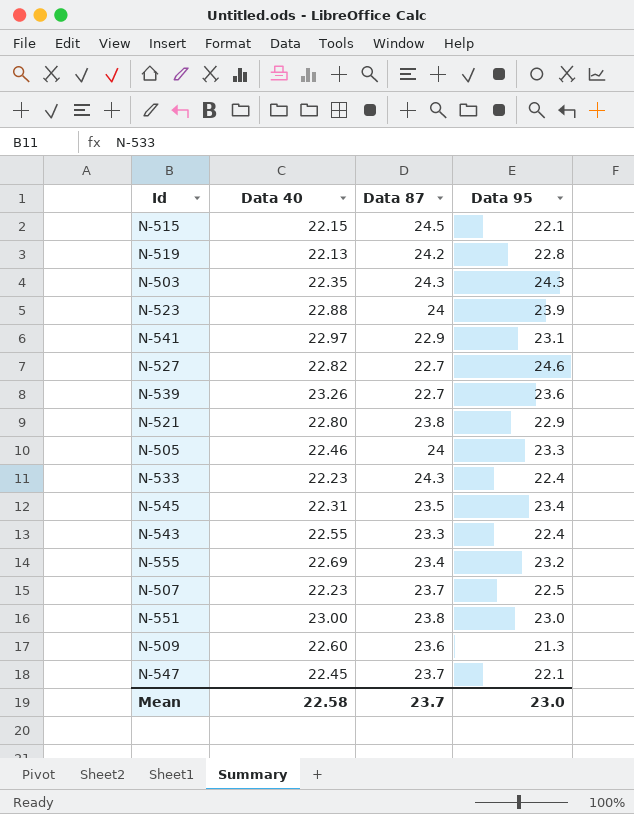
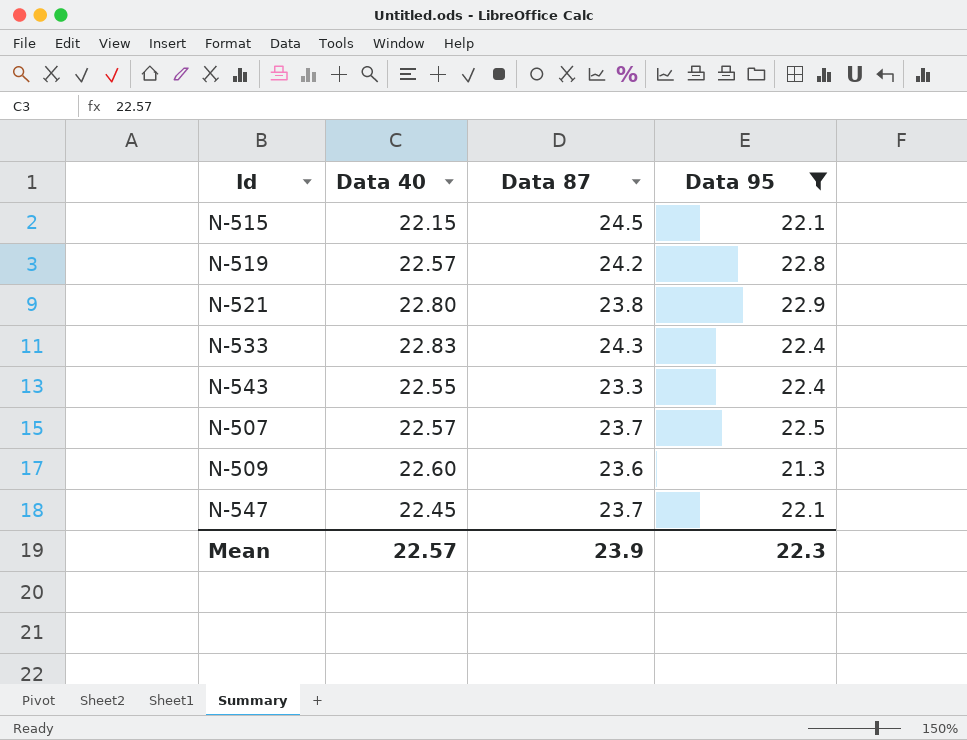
filter: none -> Data 95 <= 22.9
N-519 | Data 40: 22.13 -> 22.57
N-533 | Data 40: 22.23 -> 22.83
N-507 | Data 40: 22.23 -> 22.57
Mean | Data 40: 22.58 -> 22.57
Mean | Data 87: 23.7 -> 23.9
Mean | Data 95: 23.0 -> 22.3

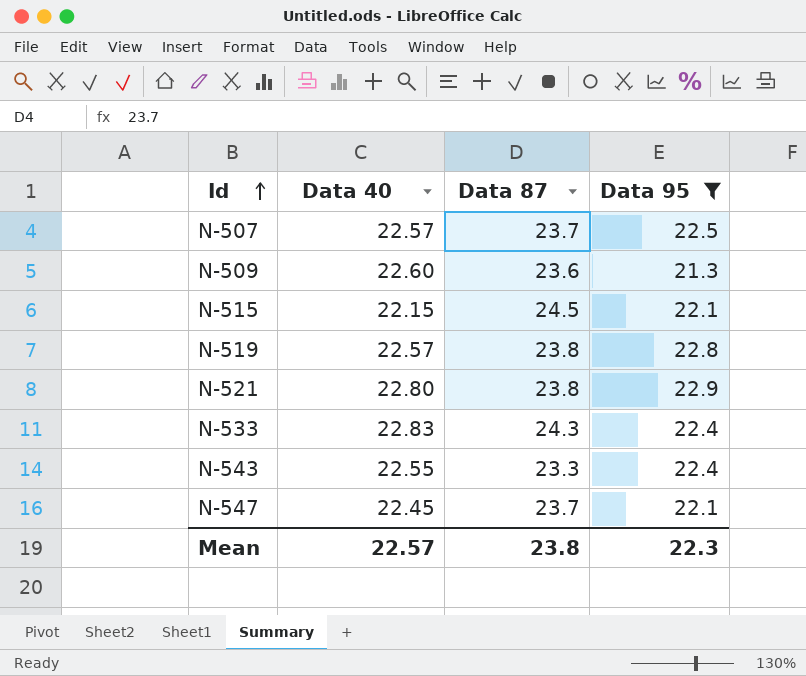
row order: none -> Id ascending
N-519 | Data 87: 24.2 -> 23.8
Mean | Data 87: 23.9 -> 23.8

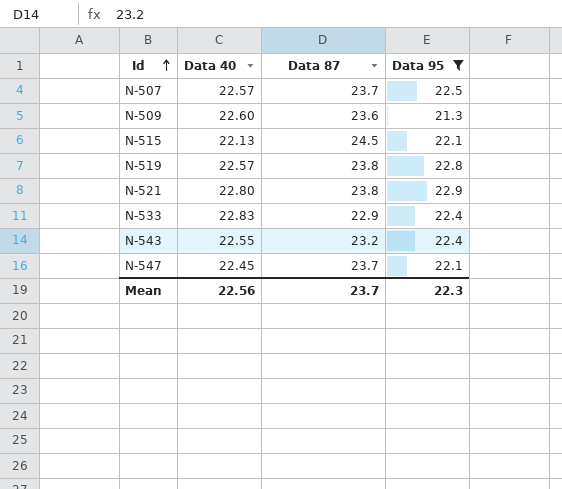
N-515 | Data 40: 22.15 -> 22.13
N-533 | Data 87: 24.3 -> 22.9
N-543 | Data 87: 23.3 -> 23.2
Mean | Data 40: 22.57 -> 22.56
Mean | Data 87: 23.8 -> 23.7

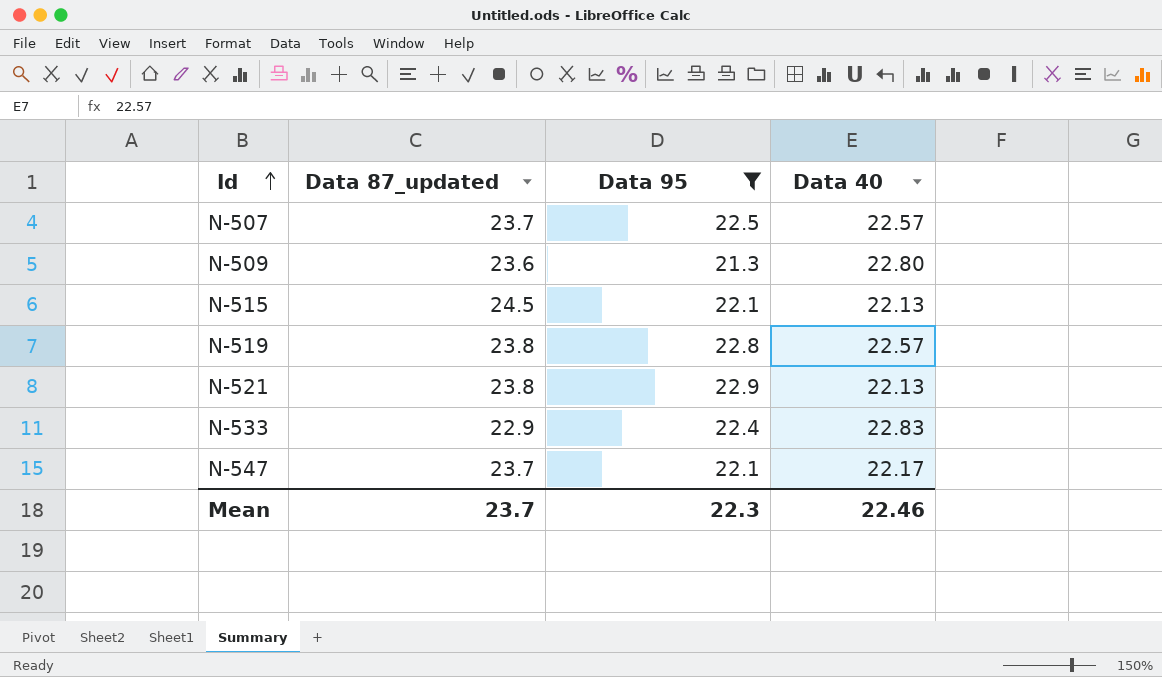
column name: Data 87 -> Data 87_updated
column Data 40 | position: 2 -> 4
row N-543: 22.55 | 23.2 | 22.4 -> none
N-509 | Data 40: 22.60 -> 22.80
N-521 | Data 40: 22.80 -> 22.13
N-547 | Data 40: 22.45 -> 22.17
Mean | Data 40: 22.56 -> 22.46

